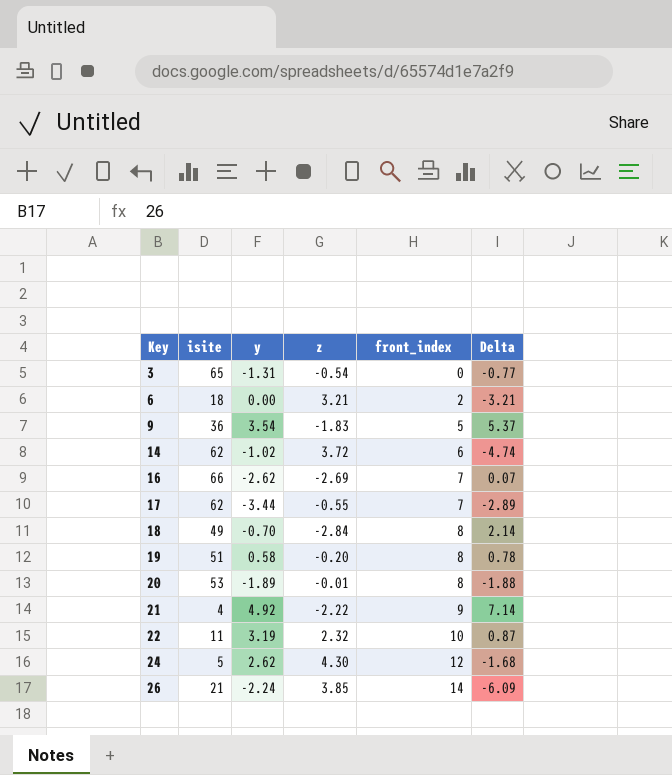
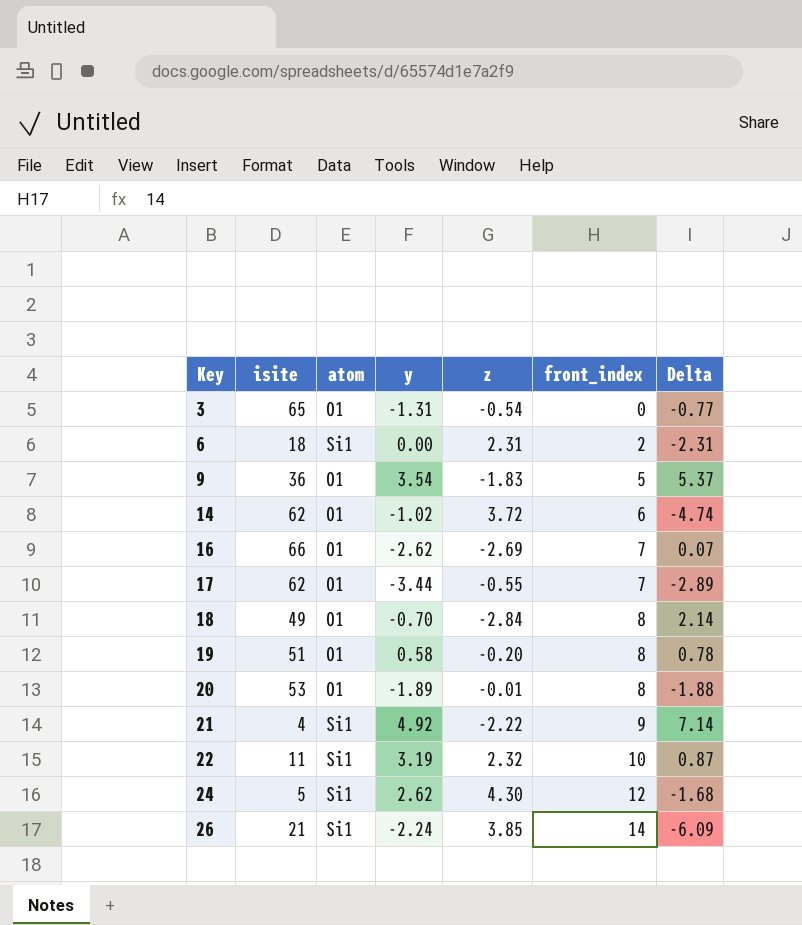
column atom | position: none -> 3
6 | z: 3.21 -> 2.31
6 | Delta: -3.21 -> -2.31

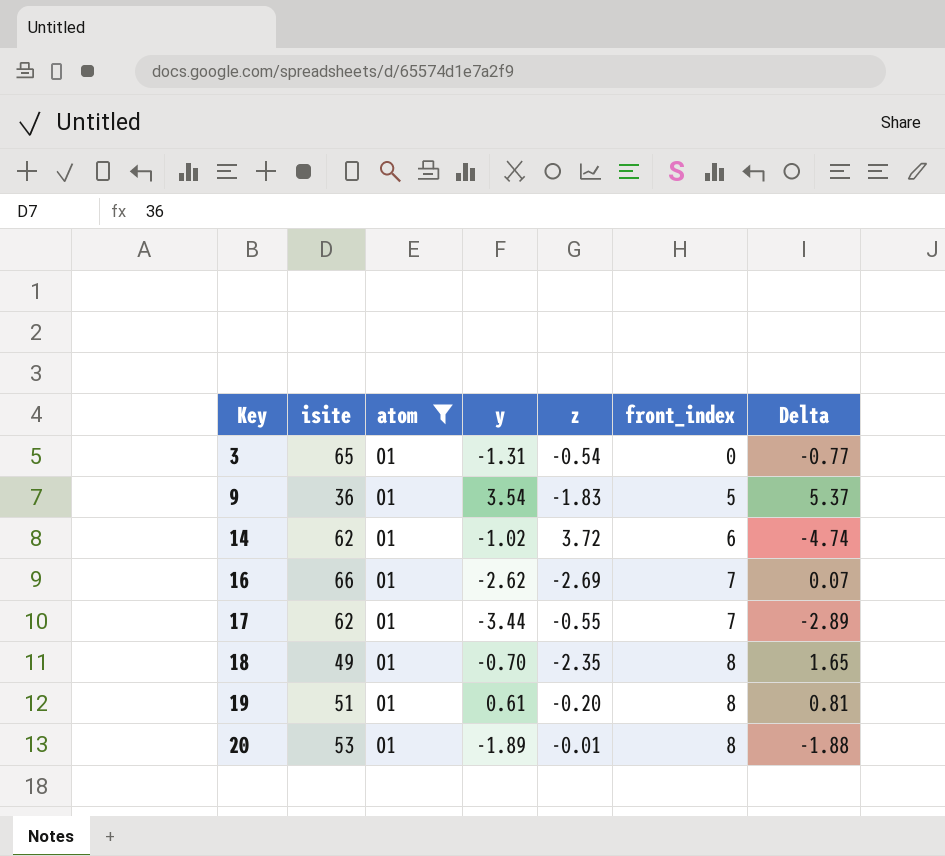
filter: none -> atom = O1
18 | z: -2.84 -> -2.35
18 | Delta: 2.14 -> 1.65
19 | y: 0.58 -> 0.61
19 | Delta: 0.78 -> 0.81

